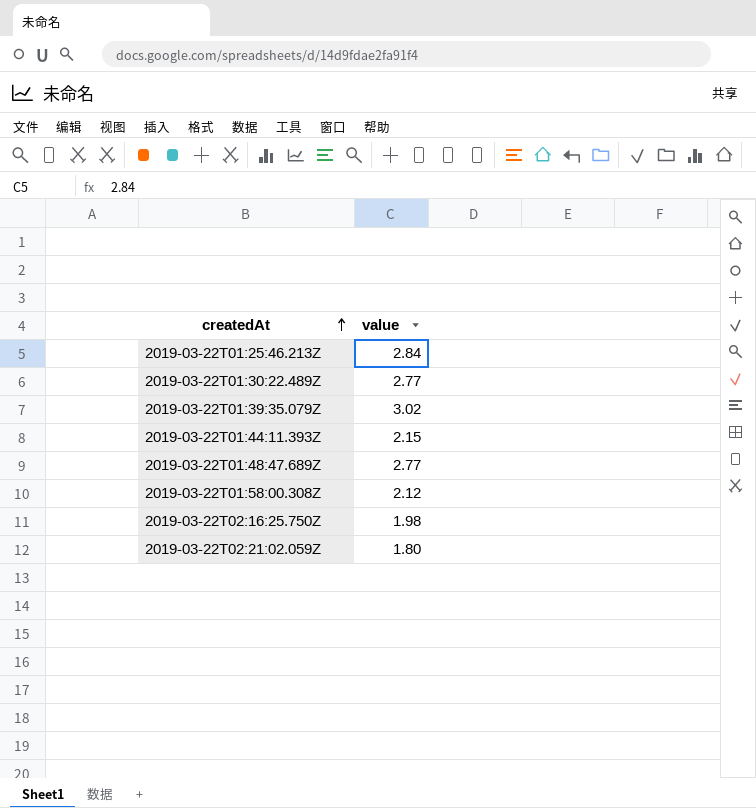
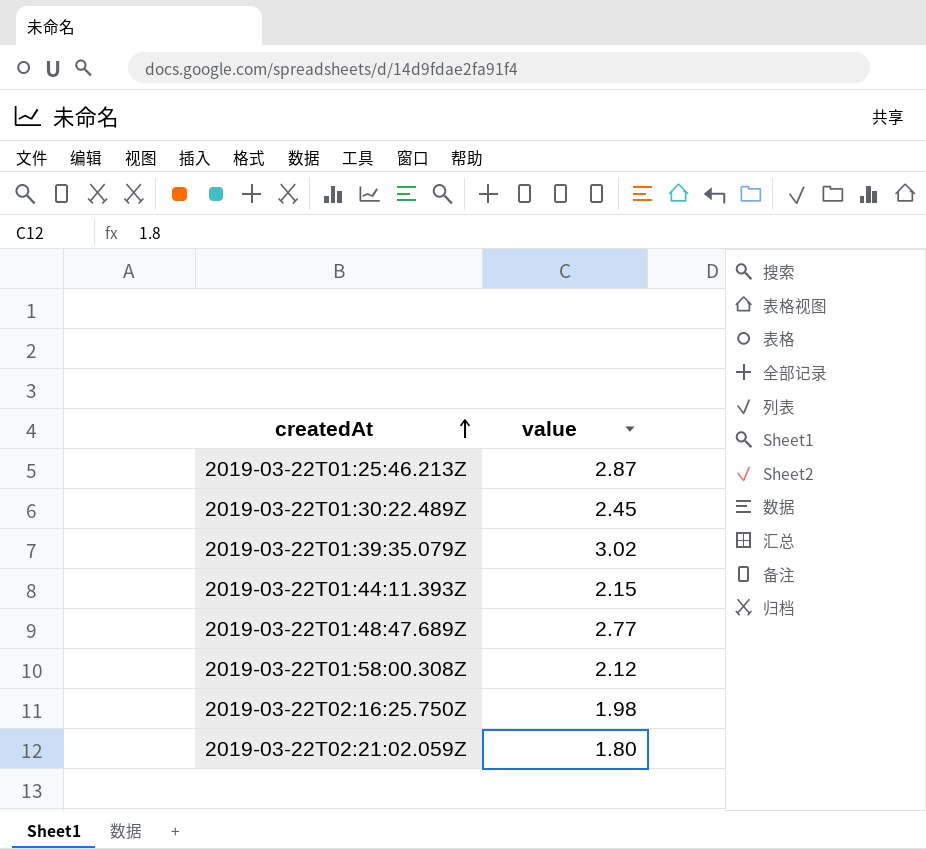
2019-03-22T01:25:46.213Z | value: 2.84 -> 2.87
2019-03-22T01:30:22.489Z | value: 2.77 -> 2.45

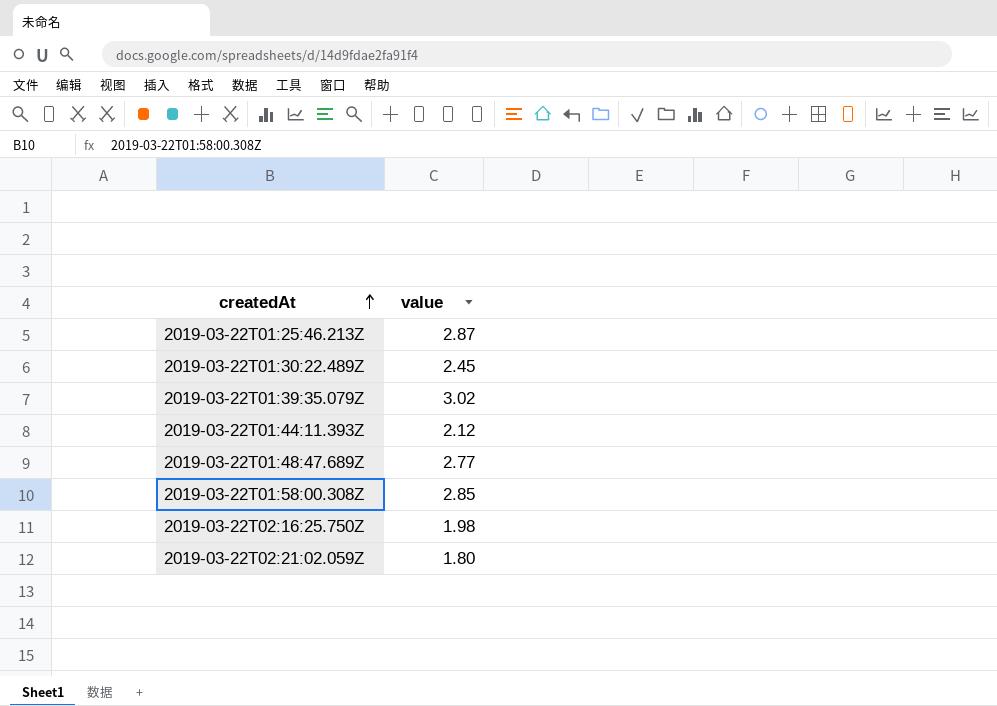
2019-03-22T01:44:11.393Z | value: 2.15 -> 2.12
2019-03-22T01:58:00.308Z | value: 2.12 -> 2.85

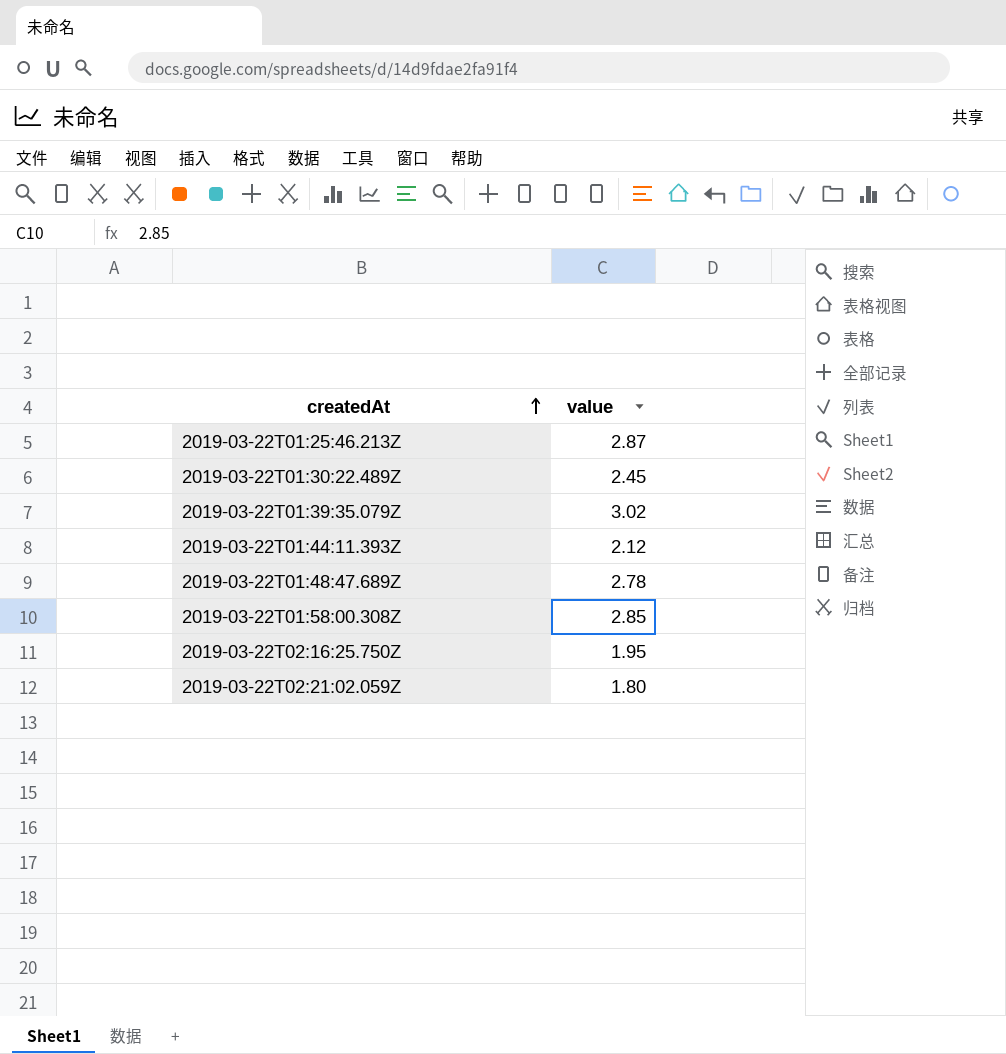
2019-03-22T01:48:47.689Z | value: 2.77 -> 2.78
2019-03-22T02:16:25.750Z | value: 1.98 -> 1.95

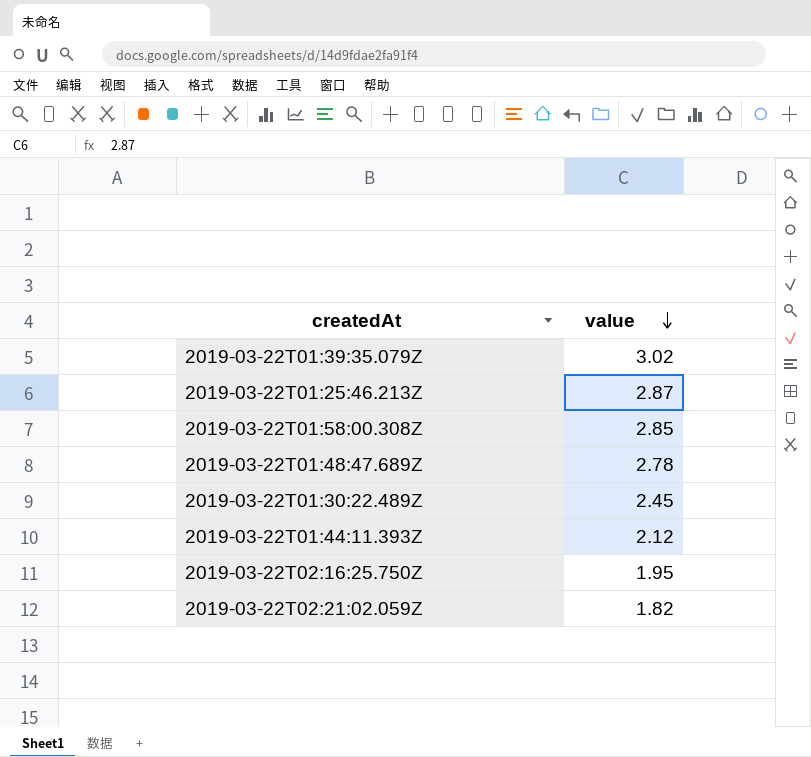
row order: createdAt ascending -> value descending
2019-03-22T02:21:02.059Z | value: 1.80 -> 1.82

